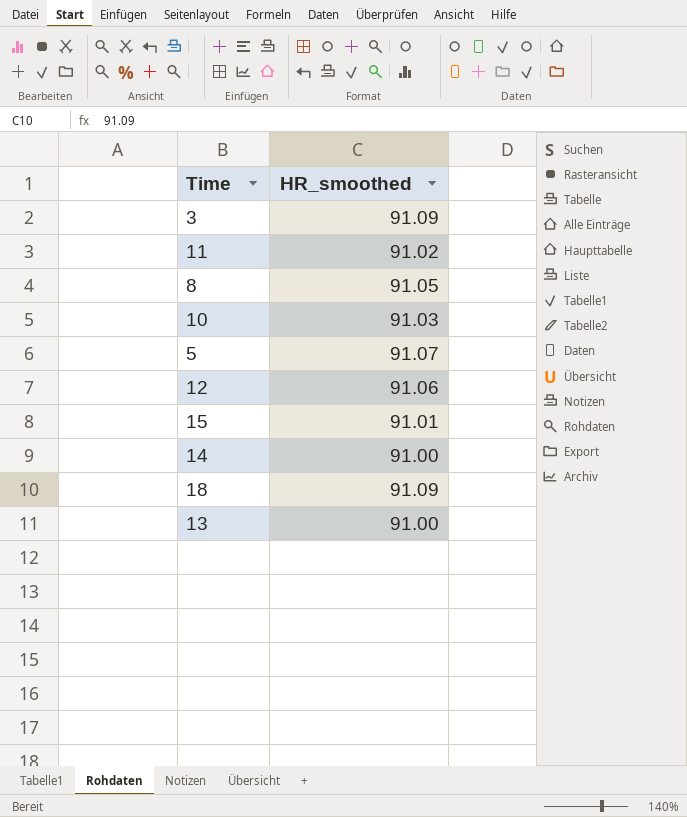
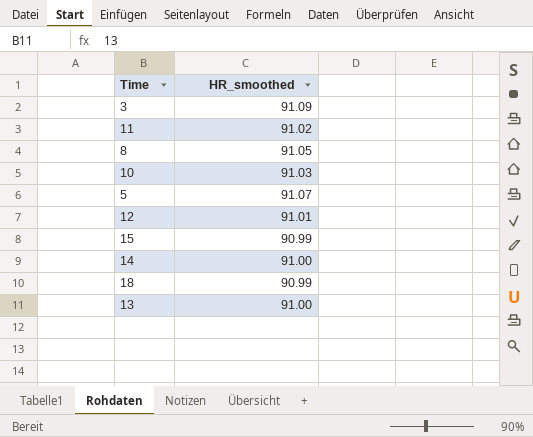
12 | HR_smoothed: 91.06 -> 91.01
15 | HR_smoothed: 91.01 -> 90.99
18 | HR_smoothed: 91.09 -> 90.99

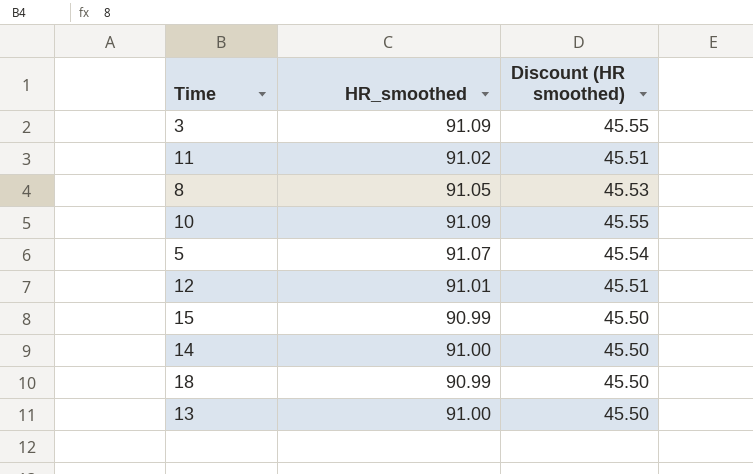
column Discount (HR smoothed) | formula: none -> [HR_smoothed] * 0.5
10 | HR_smoothed: 91.03 -> 91.09

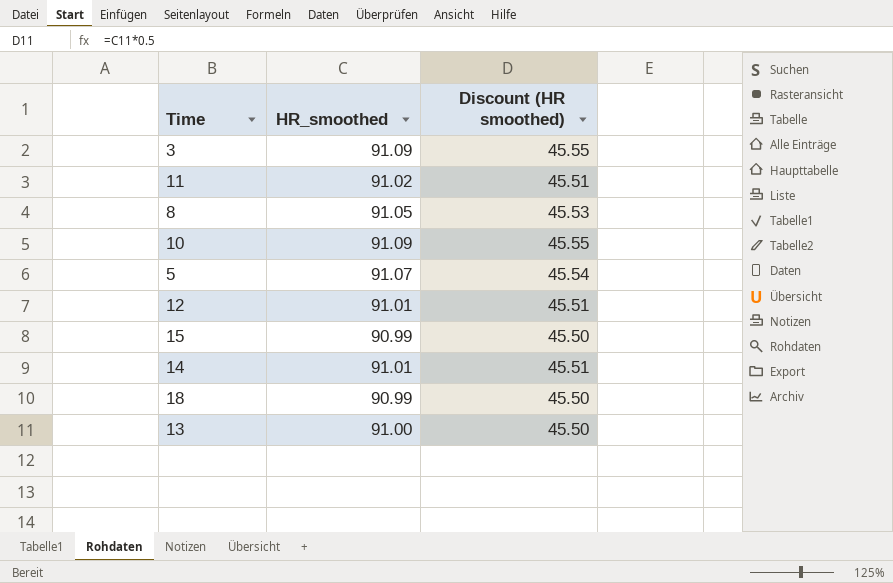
14 | HR_smoothed: 91.00 -> 91.01
14 | Discount (HR smoothed): 45.50 -> 45.51

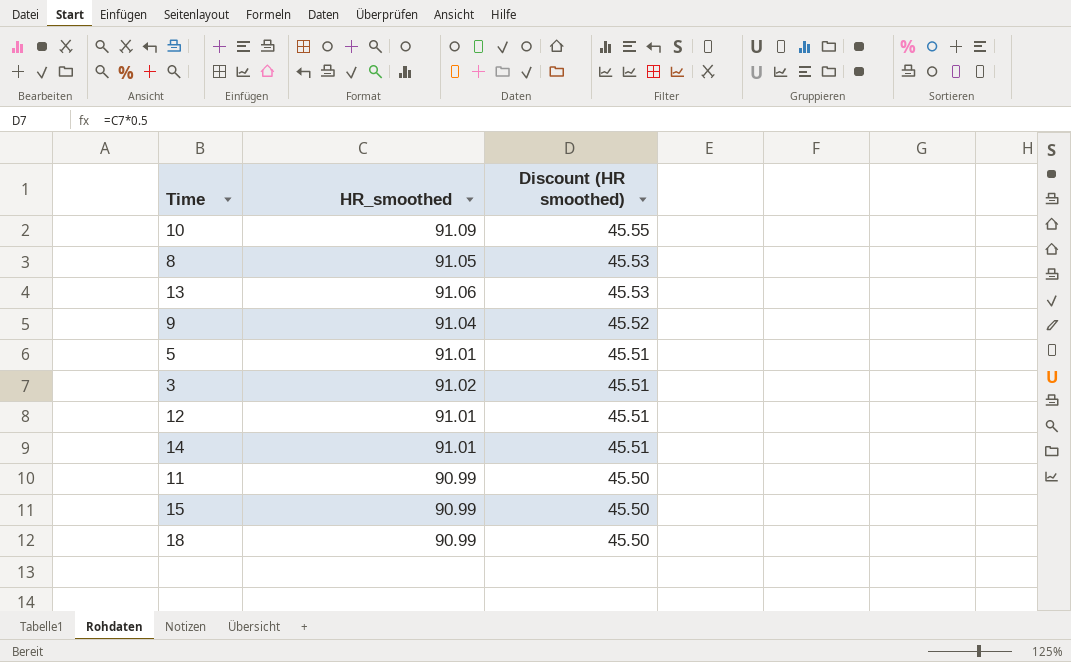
row order: none -> Discount (HR smoothed) descending
13 | HR_smoothed: 91.00 -> 91.06
13 | Discount (HR smoothed): 45.50 -> 45.53
row 9: none -> 91.04 | 45.52
5 | HR_smoothed: 91.07 -> 91.01
5 | Discount (HR smoothed): 45.54 -> 45.51
3 | HR_smoothed: 91.09 -> 91.02
3 | Discount (HR smoothed): 45.55 -> 45.51
11 | HR_smoothed: 91.02 -> 90.99
11 | Discount (HR smoothed): 45.51 -> 45.50

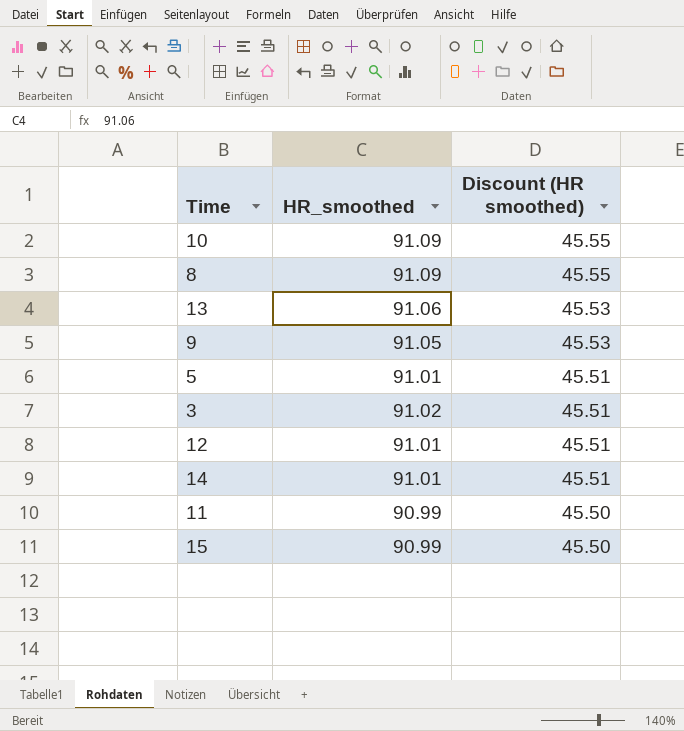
row 18: 90.99 | 45.50 -> none
8 | HR_smoothed: 91.05 -> 91.09
8 | Discount (HR smoothed): 45.53 -> 45.55
9 | HR_smoothed: 91.04 -> 91.05
9 | Discount (HR smoothed): 45.52 -> 45.53

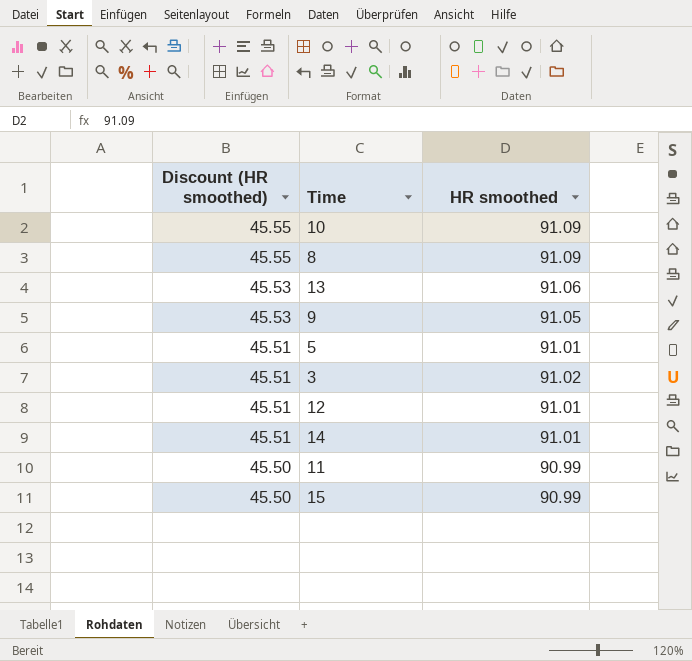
column Discount (HR smoothed) | position: 3 -> 1
column name: HR_smoothed -> HR smoothed

